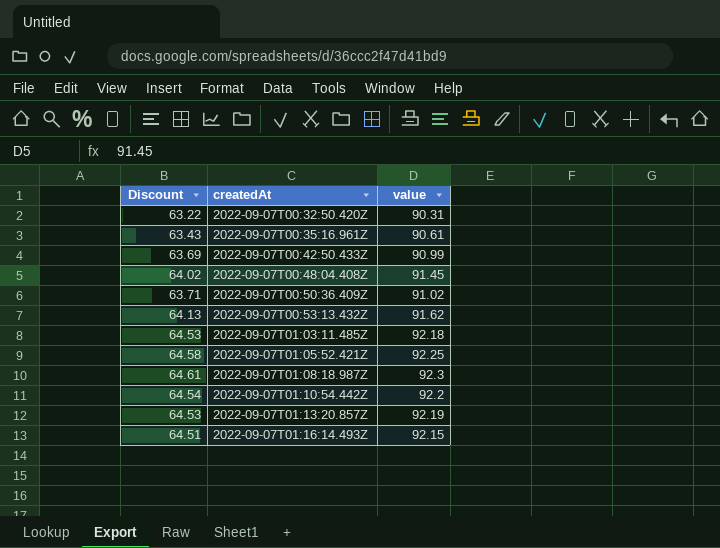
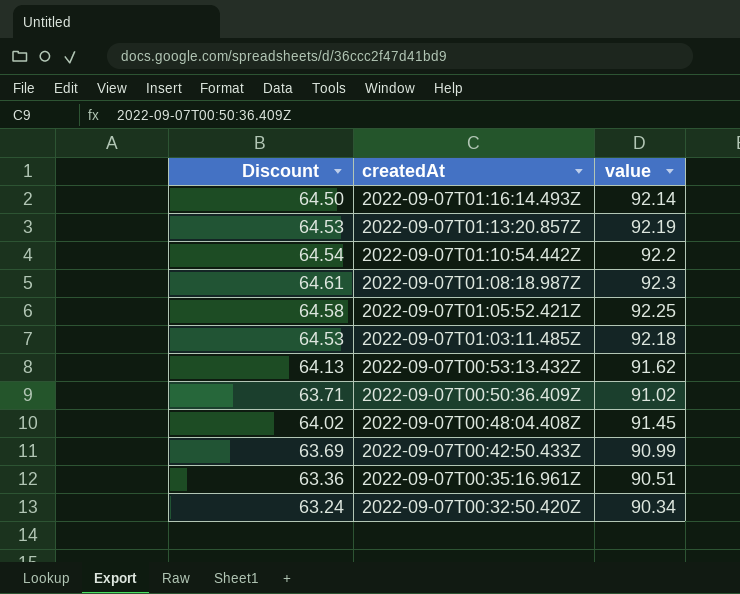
row order: createdAt ascending -> createdAt descending
2022-09-07T01:16:14.493Z | Discount: 64.51 -> 64.50
2022-09-07T01:16:14.493Z | value: 92.15 -> 92.14
2022-09-07T00:35:16.961Z | Discount: 63.43 -> 63.36
2022-09-07T00:35:16.961Z | value: 90.61 -> 90.51
2022-09-07T00:32:50.420Z | Discount: 63.22 -> 63.24
2022-09-07T00:32:50.420Z | value: 90.31 -> 90.34

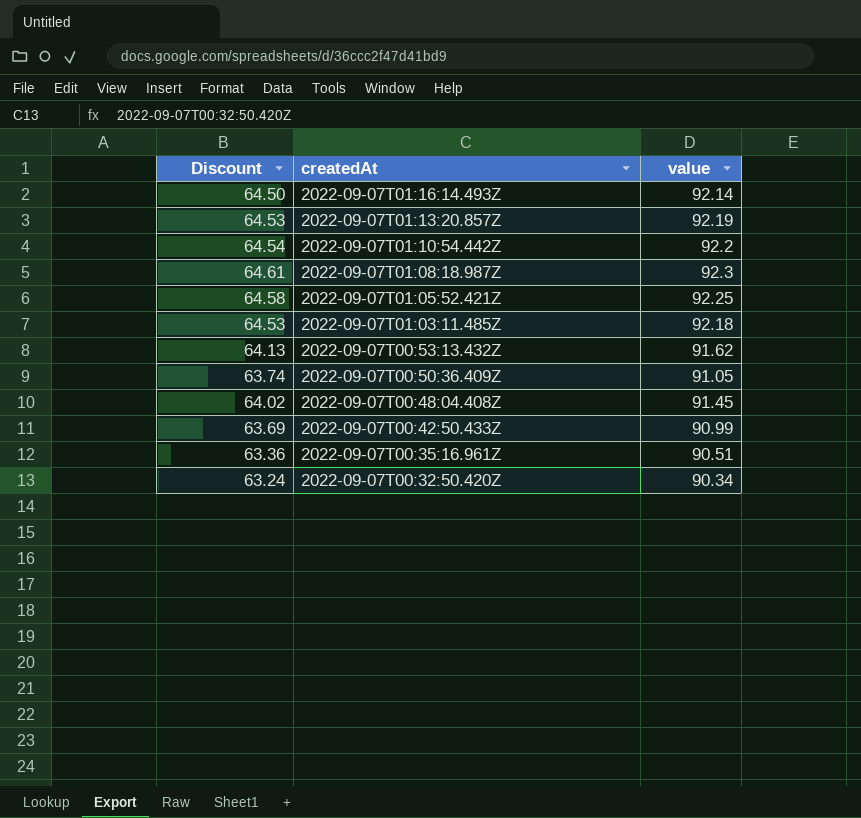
2022-09-07T00:50:36.409Z | Discount: 63.71 -> 63.74
2022-09-07T00:50:36.409Z | value: 91.02 -> 91.05

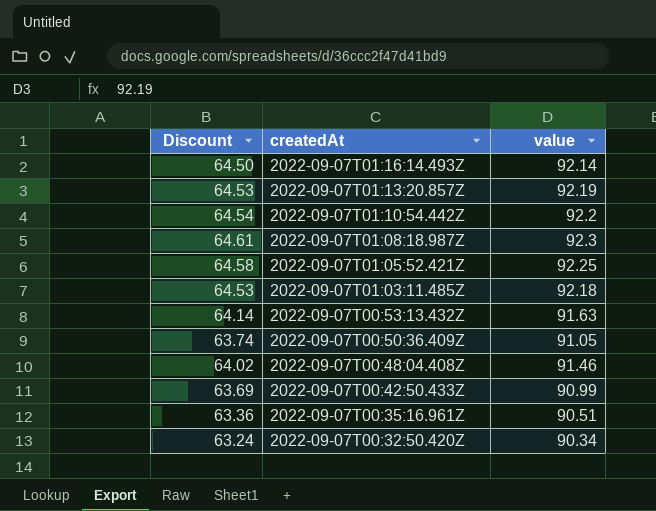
2022-09-07T00:53:13.432Z | Discount: 64.13 -> 64.14
2022-09-07T00:53:13.432Z | value: 91.62 -> 91.63
2022-09-07T00:48:04.408Z | value: 91.45 -> 91.46

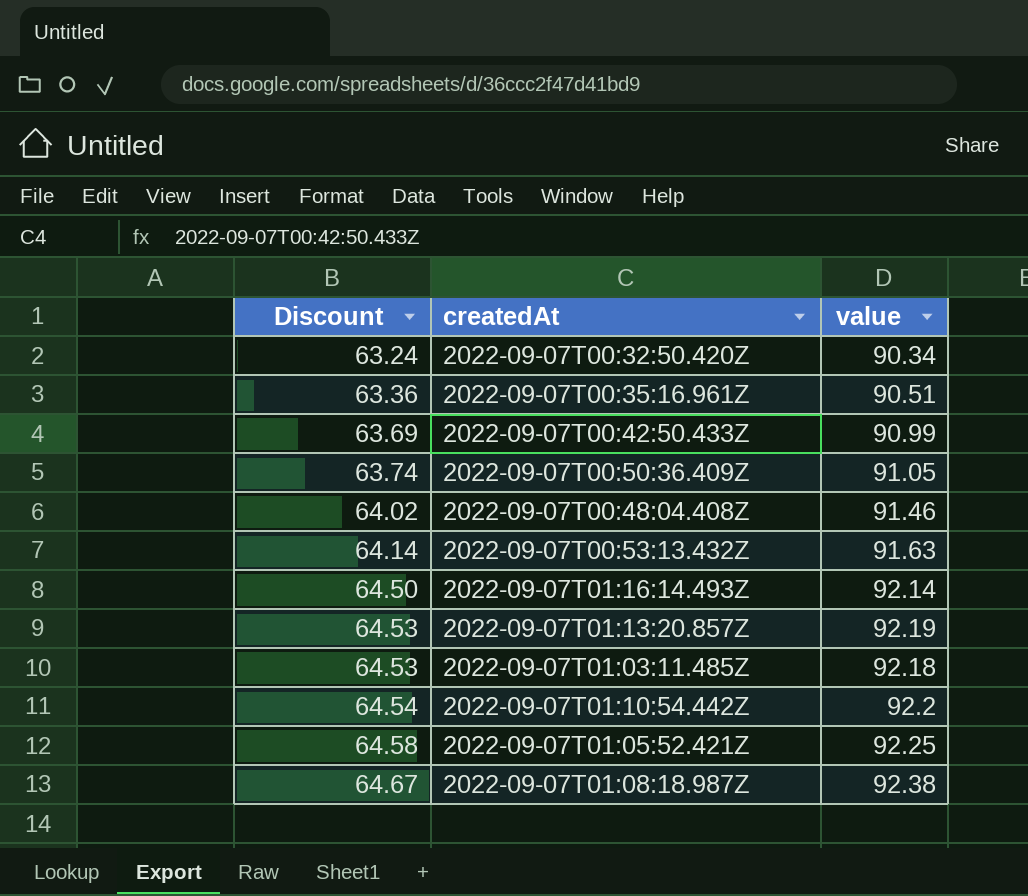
row order: createdAt descending -> Discount ascending
2022-09-07T01:08:18.987Z | Discount: 64.61 -> 64.67
2022-09-07T01:08:18.987Z | value: 92.3 -> 92.38

